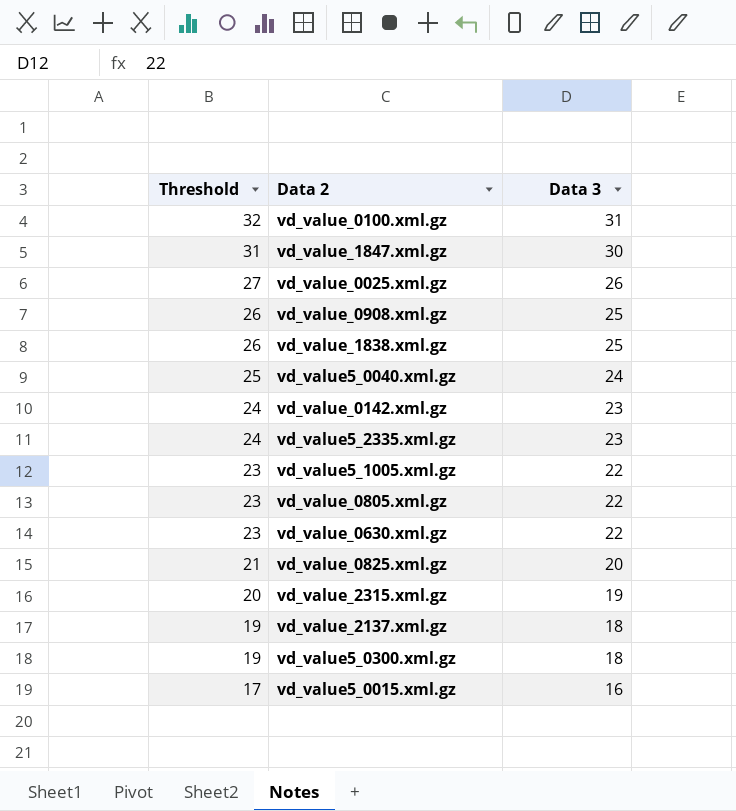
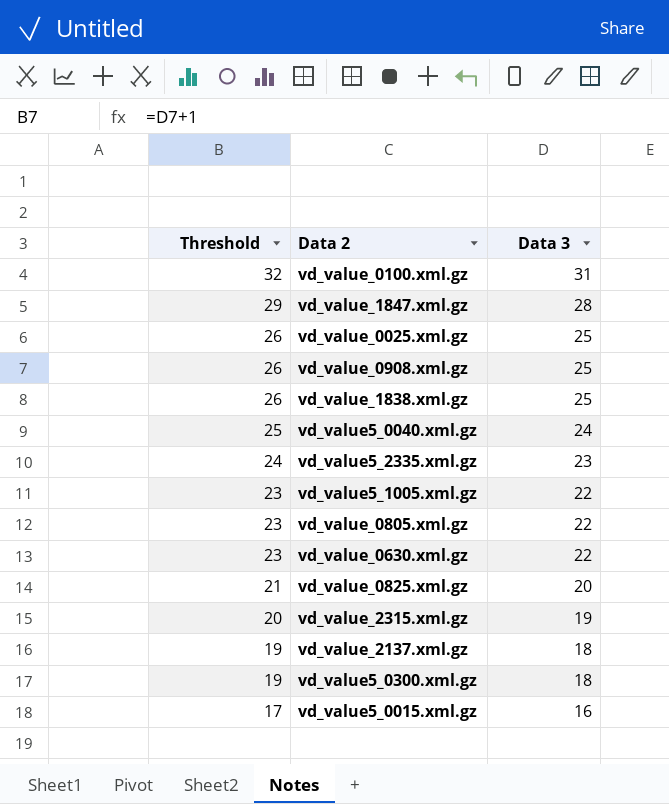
row vd_value_0142.xml.gz: 24 | 23 -> none
vd_value_1847.xml.gz | Threshold: 31 -> 29
vd_value_1847.xml.gz | Data 3: 30 -> 28
vd_value_0025.xml.gz | Threshold: 27 -> 26
vd_value_0025.xml.gz | Data 3: 26 -> 25

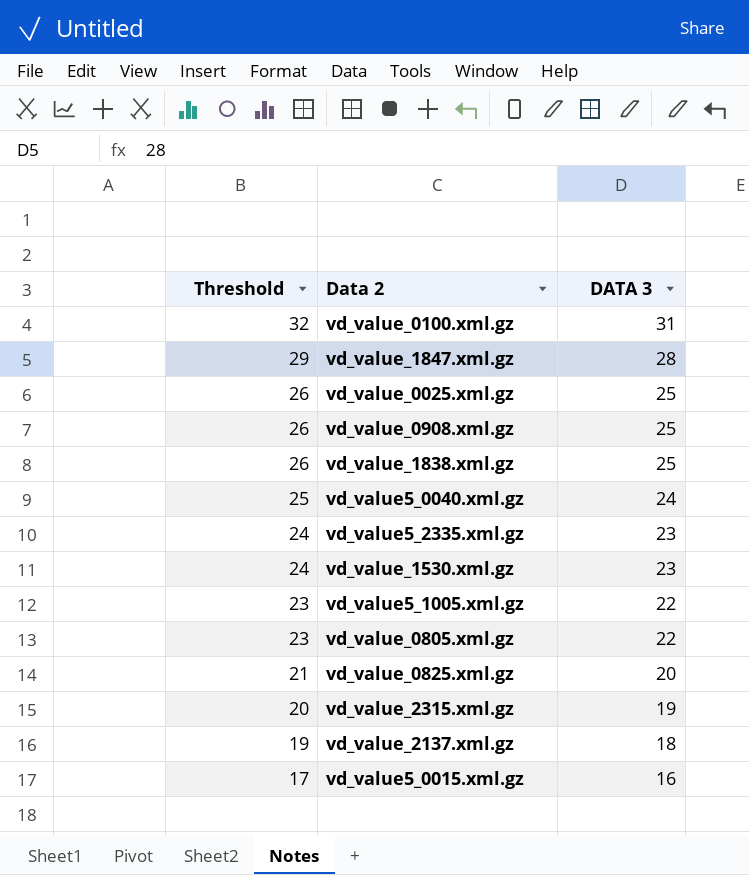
column name: Data 3 -> DATA 3
row vd_value_0630.xml.gz: 23 | 22 -> none
row vd_value5_0300.xml.gz: 19 | 18 -> none
row vd_value_1530.xml.gz: none -> 24 | 23

